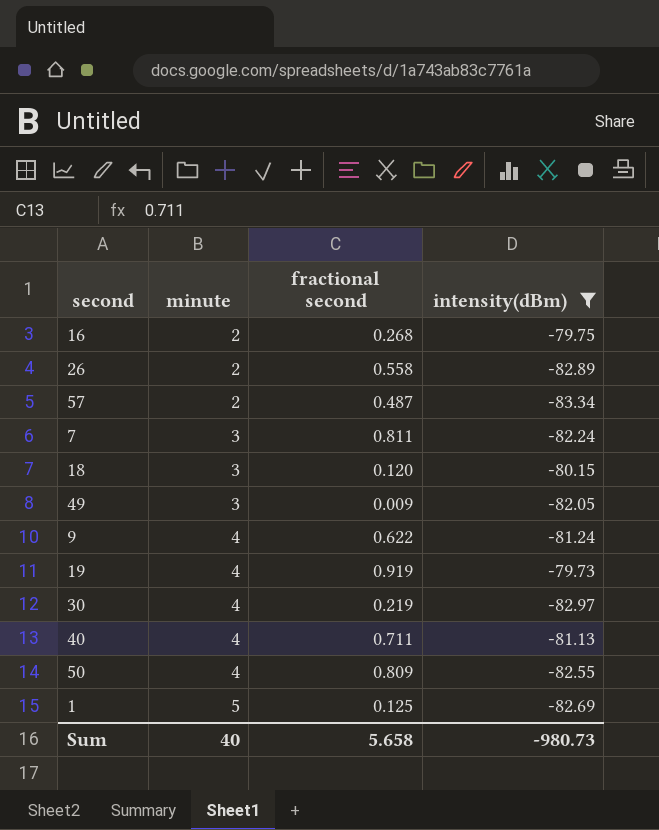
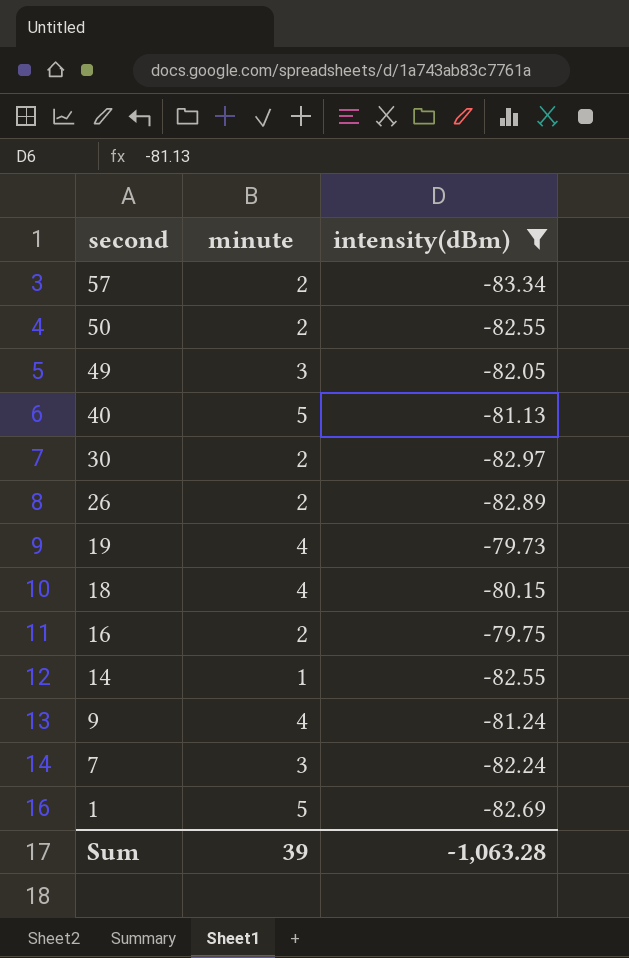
row order: minute ascending -> second descending
column fractional second | position: 3 -> none
50 | minute: 4 -> 2
40 | minute: 4 -> 5
30 | minute: 4 -> 2
18 | minute: 3 -> 4
row 14: none -> 1 | -82.55
Sum | minute: 40 -> 39
Sum | intensity(dBm): -980.73 -> -1,063.28

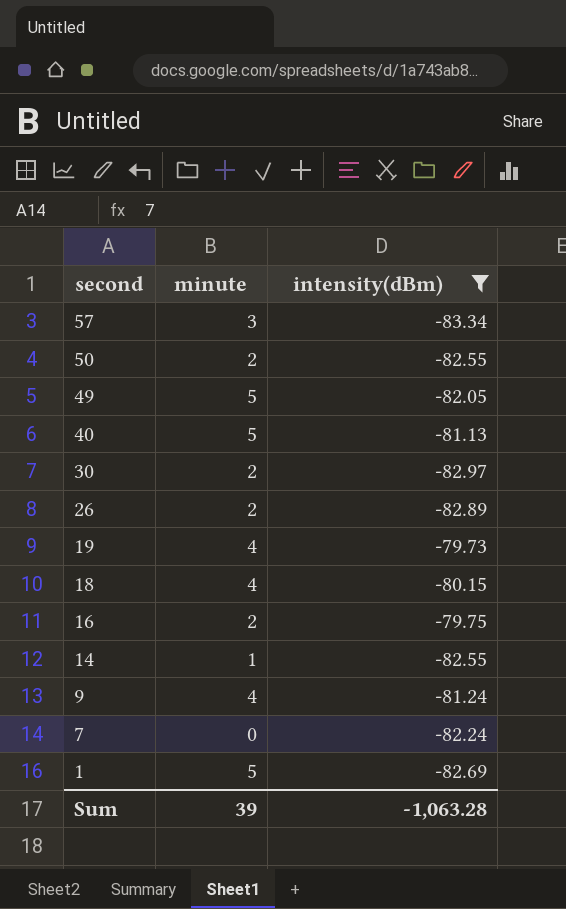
57 | minute: 2 -> 3
49 | minute: 3 -> 5
7 | minute: 3 -> 0

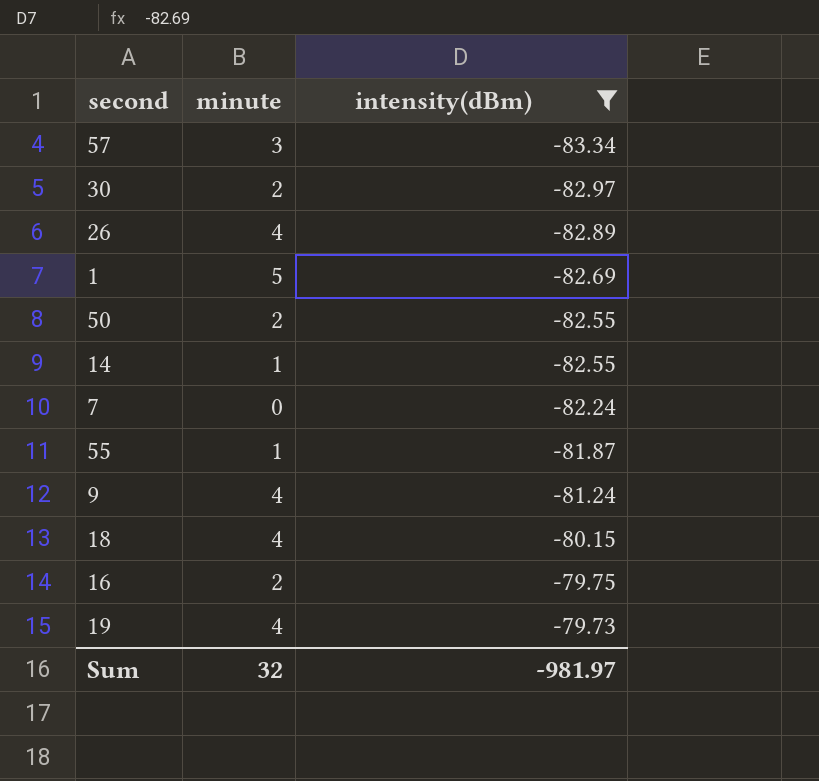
row order: second descending -> intensity(dBm) ascending
row 49: 5 | -82.05 -> none
row 40: 5 | -81.13 -> none
26 | minute: 2 -> 4
row 55: none -> 1 | -81.87
Sum | minute: 39 -> 32
Sum | intensity(dBm): -1,063.28 -> -981.97

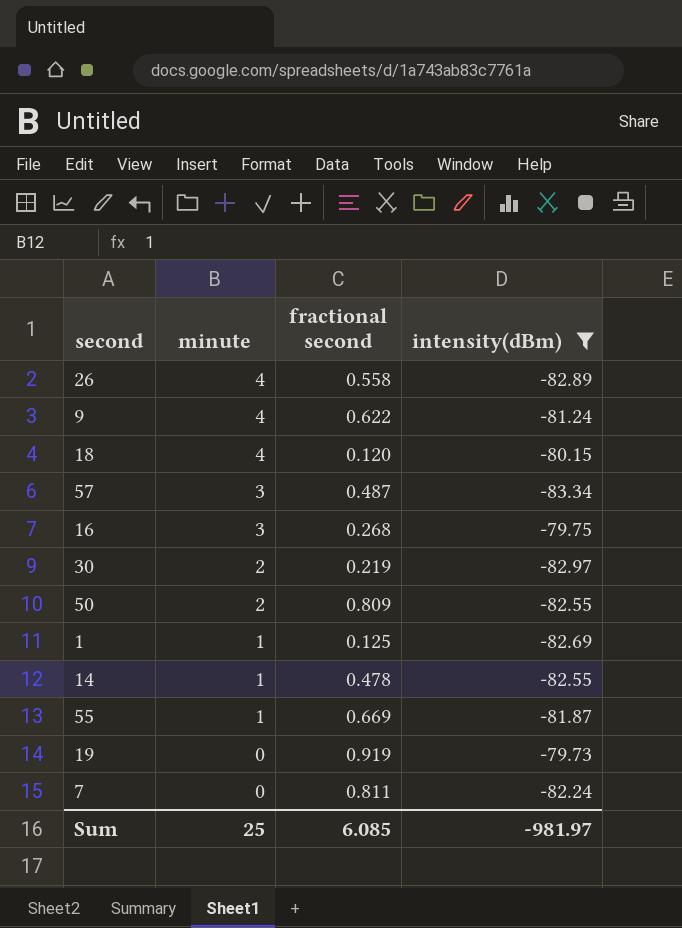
row order: intensity(dBm) ascending -> minute descending
column fractional second | position: none -> 3
16 | minute: 2 -> 3
1 | minute: 5 -> 1
19 | minute: 4 -> 0
Sum | minute: 32 -> 25

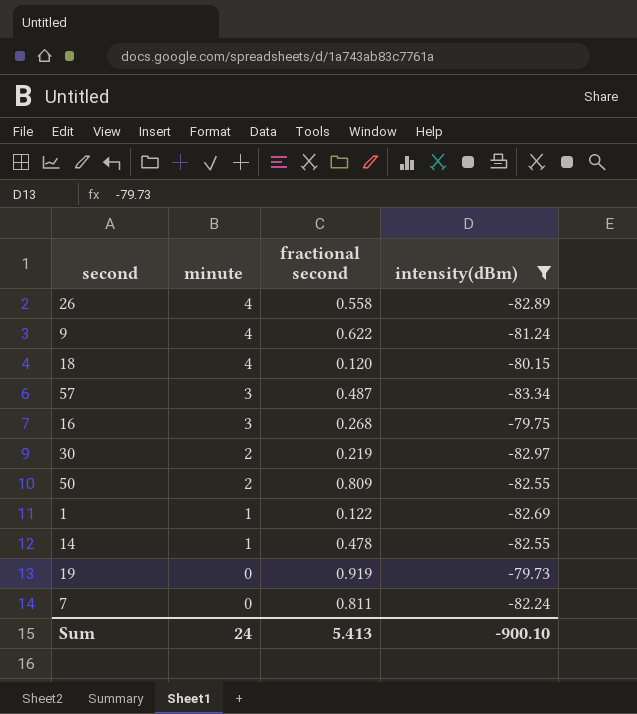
row 55: 1 | 0.669 | -81.87 -> none
1 | fractional second: 0.125 -> 0.122
Sum | minute: 25 -> 24
Sum | fractional second: 6.085 -> 5.413
Sum | intensity(dBm): -981.97 -> -900.10

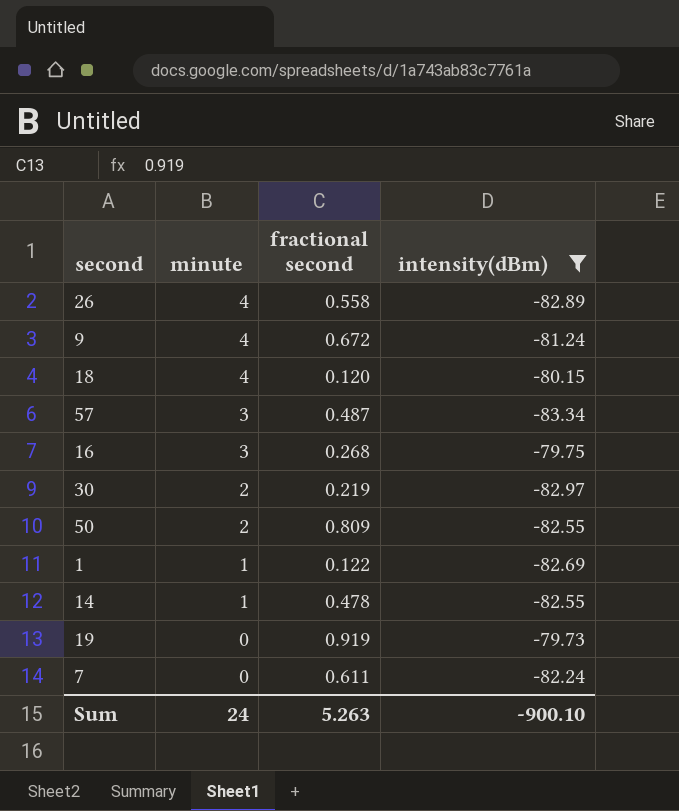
9 | fractional second: 0.622 -> 0.672
7 | fractional second: 0.811 -> 0.611
Sum | fractional second: 5.413 -> 5.263

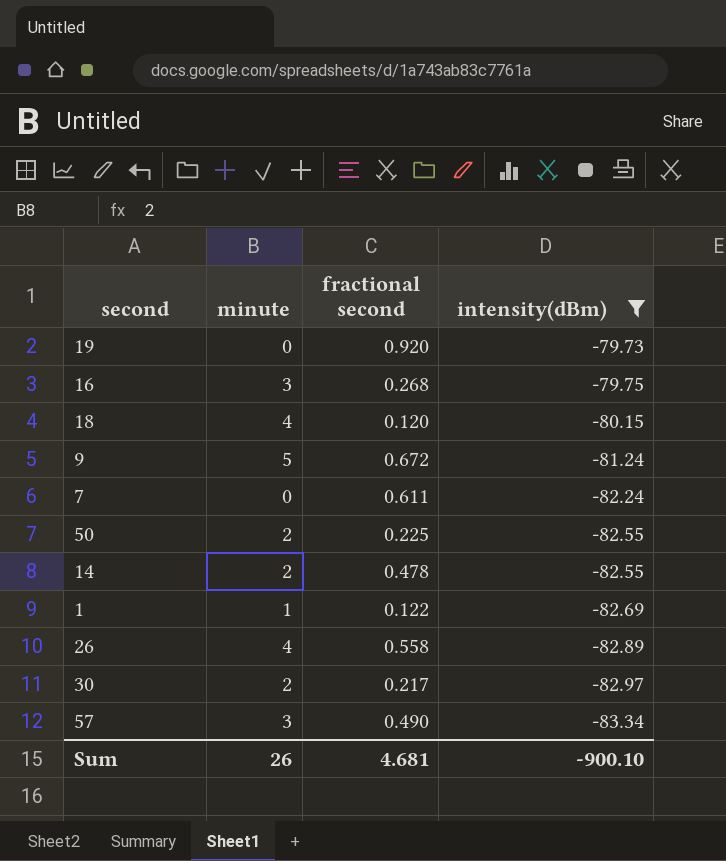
row order: minute descending -> intensity(dBm) descending
19 | fractional second: 0.919 -> 0.920
9 | minute: 4 -> 5
50 | fractional second: 0.809 -> 0.225
14 | minute: 1 -> 2
30 | fractional second: 0.219 -> 0.217
57 | fractional second: 0.487 -> 0.490
Sum | minute: 24 -> 26
Sum | fractional second: 5.263 -> 4.681

